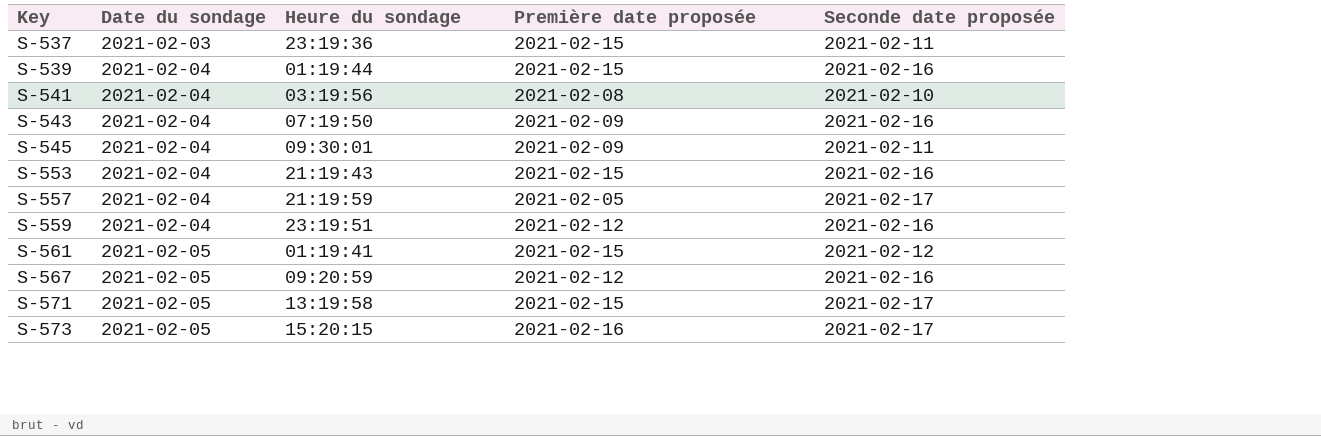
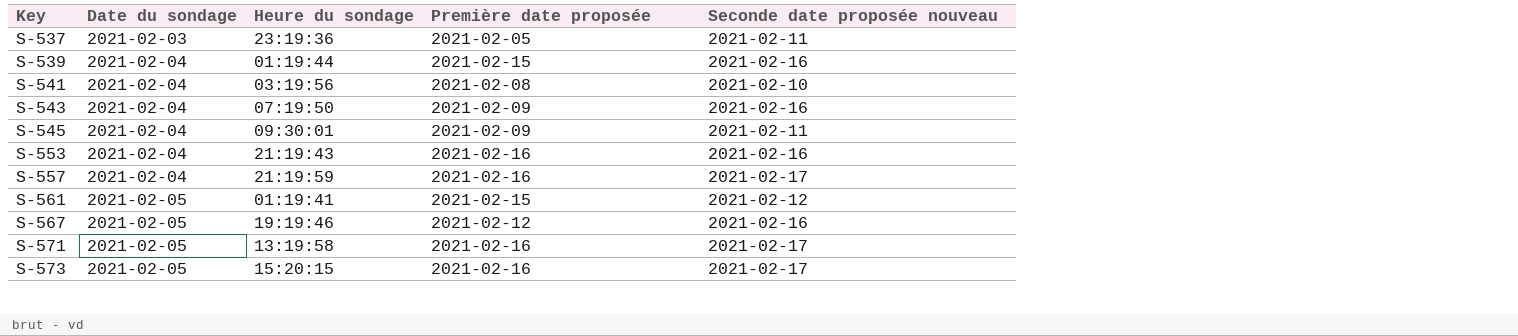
column name: Seconde date proposée -> Seconde date proposée nouveau
row S-559: 2021-02-04 | 23:19:51 | 2021-02-12 | 2021-02-16 -> none
S-537 | Première date proposée: 2021-02-15 -> 2021-02-05
S-553 | Première date proposée: 2021-02-15 -> 2021-02-16
S-557 | Première date proposée: 2021-02-05 -> 2021-02-16
S-567 | Heure du sondage: 09:20:59 -> 19:19:46
S-571 | Première date proposée: 2021-02-15 -> 2021-02-16

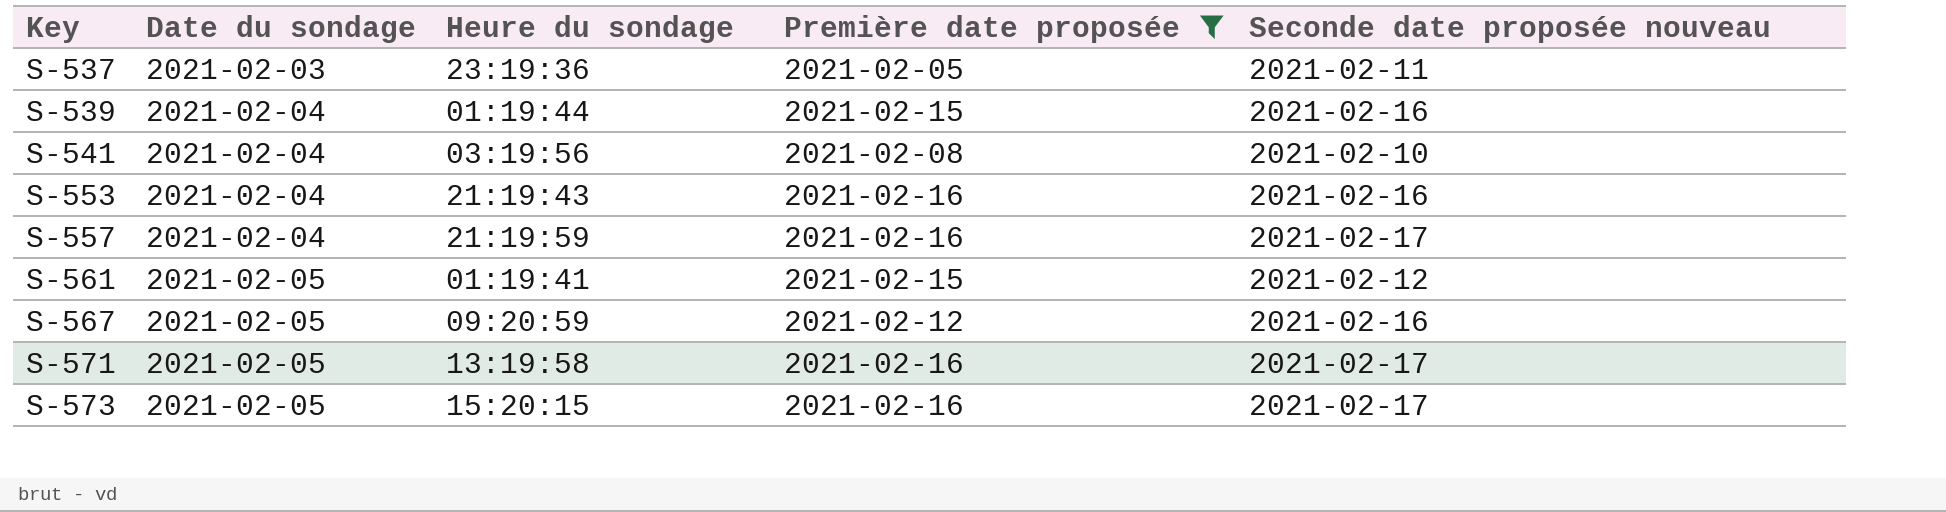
filter: none -> Première date proposée != 2021-02-09
S-567 | Heure du sondage: 19:19:46 -> 09:20:59

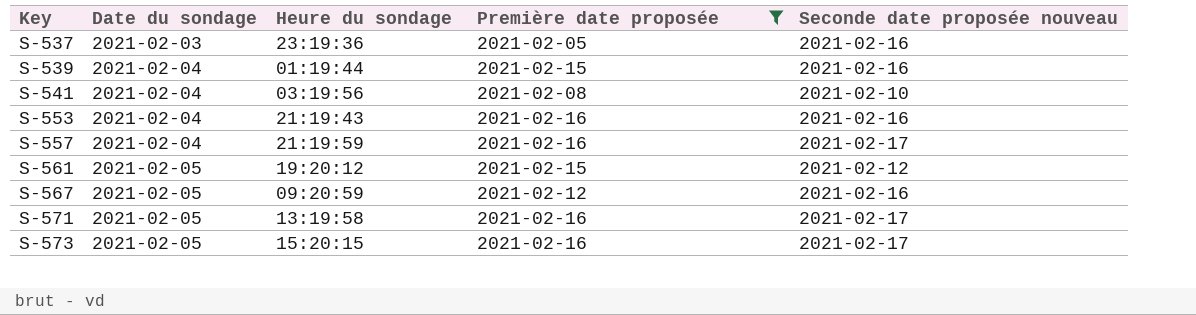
S-537 | Seconde date proposée nouveau: 2021-02-11 -> 2021-02-16
S-561 | Heure du sondage: 01:19:41 -> 19:20:12

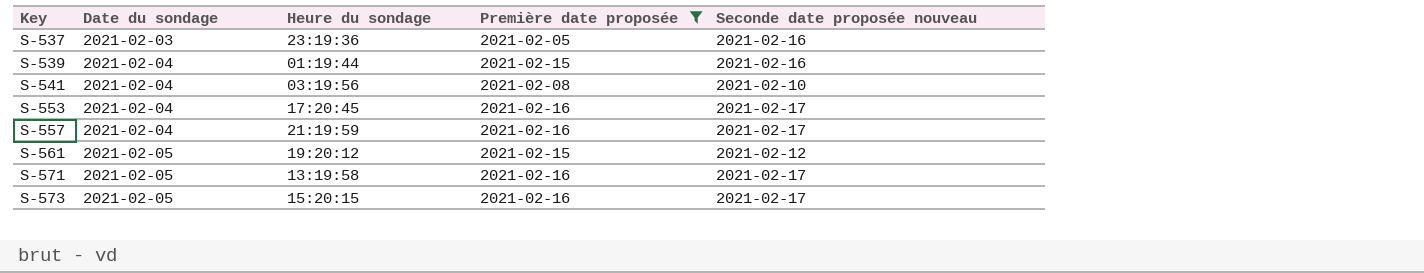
row S-567: 2021-02-05 | 09:20:59 | 2021-02-12 | 2021-02-16 -> none
S-553 | Heure du sondage: 21:19:43 -> 17:20:45
S-553 | Seconde date proposée nouveau: 2021-02-16 -> 2021-02-17

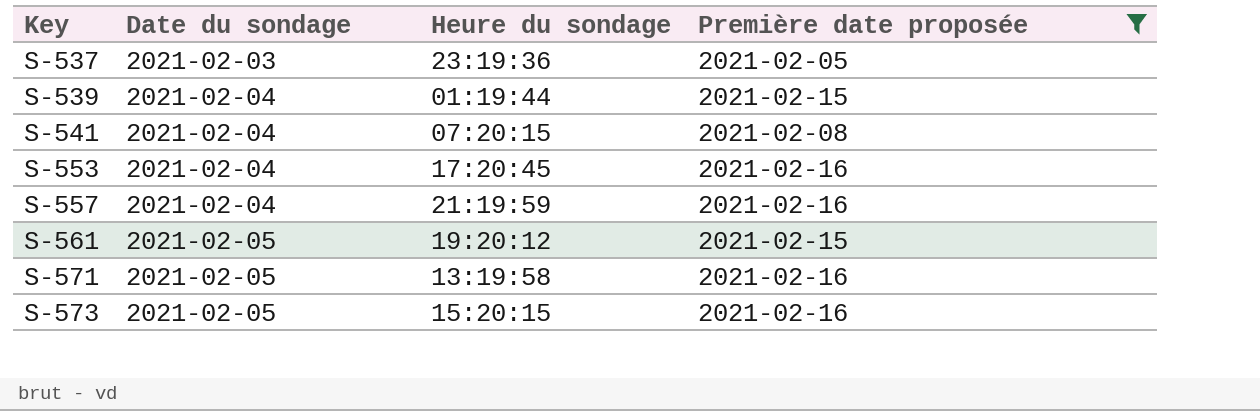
column Seconde date proposée nouveau | position: 5 -> none
S-541 | Heure du sondage: 03:19:56 -> 07:20:15

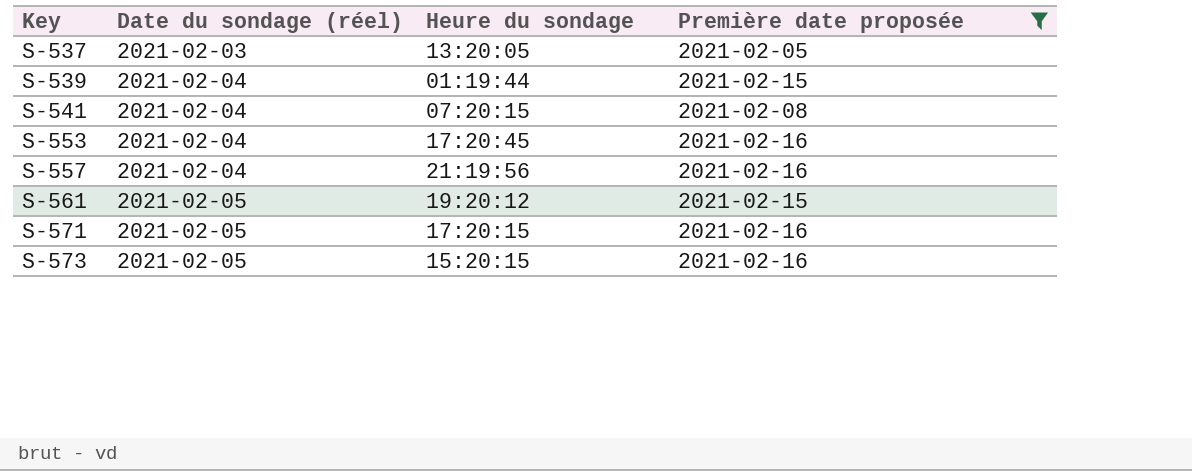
column name: Date du sondage -> Date du sondage (réel)
S-537 | Heure du sondage: 23:19:36 -> 13:20:05
S-557 | Heure du sondage: 21:19:59 -> 21:19:56
S-571 | Heure du sondage: 13:19:58 -> 17:20:15

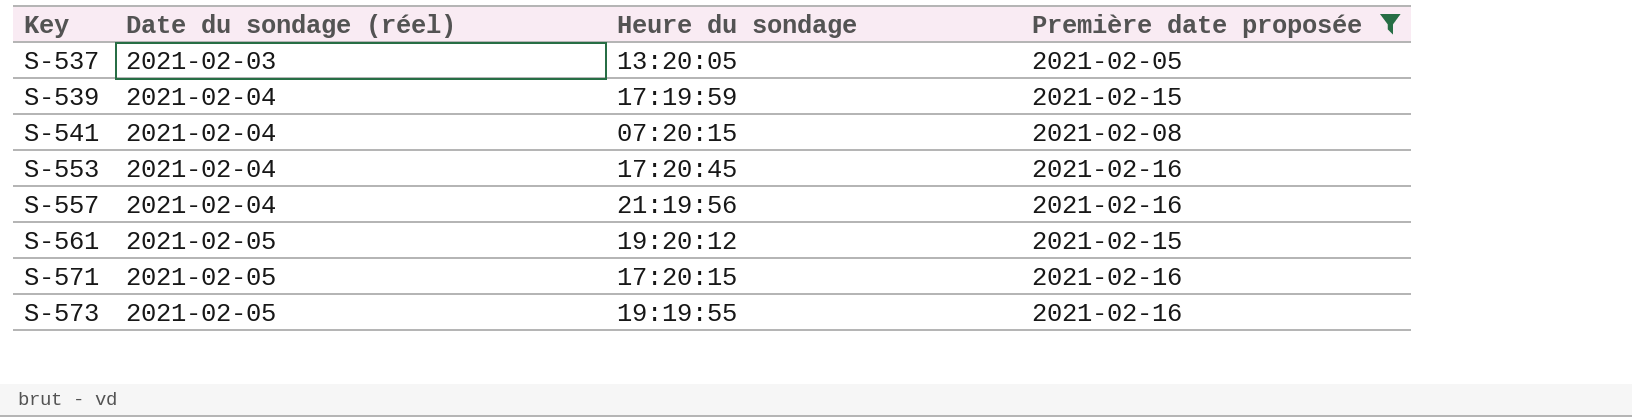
S-539 | Heure du sondage: 01:19:44 -> 17:19:59
S-573 | Heure du sondage: 15:20:15 -> 19:19:55

